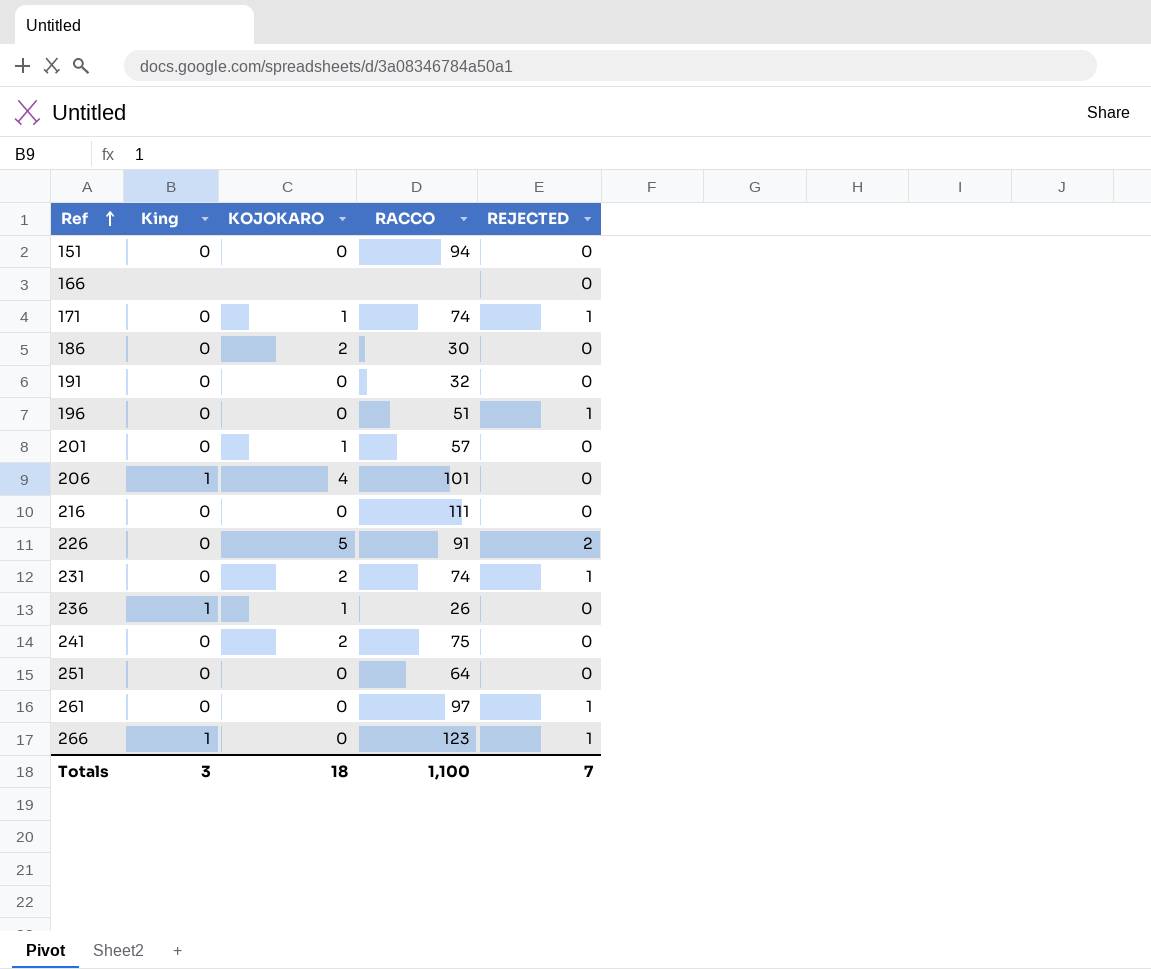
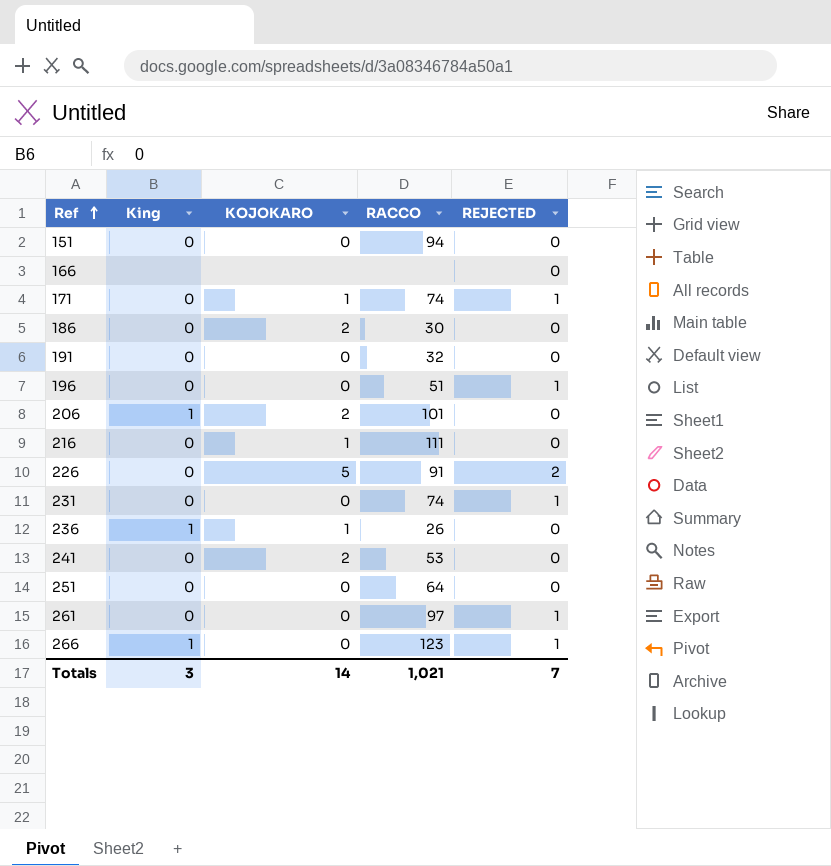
row 201: 0 | 1 | 57 | 0 -> none
206 | KOJOKARO: 4 -> 2
216 | KOJOKARO: 0 -> 1
231 | KOJOKARO: 2 -> 0
241 | RACCO: 75 -> 53
Totals | KOJOKARO: 18 -> 14
Totals | RACCO: 1,100 -> 1,021

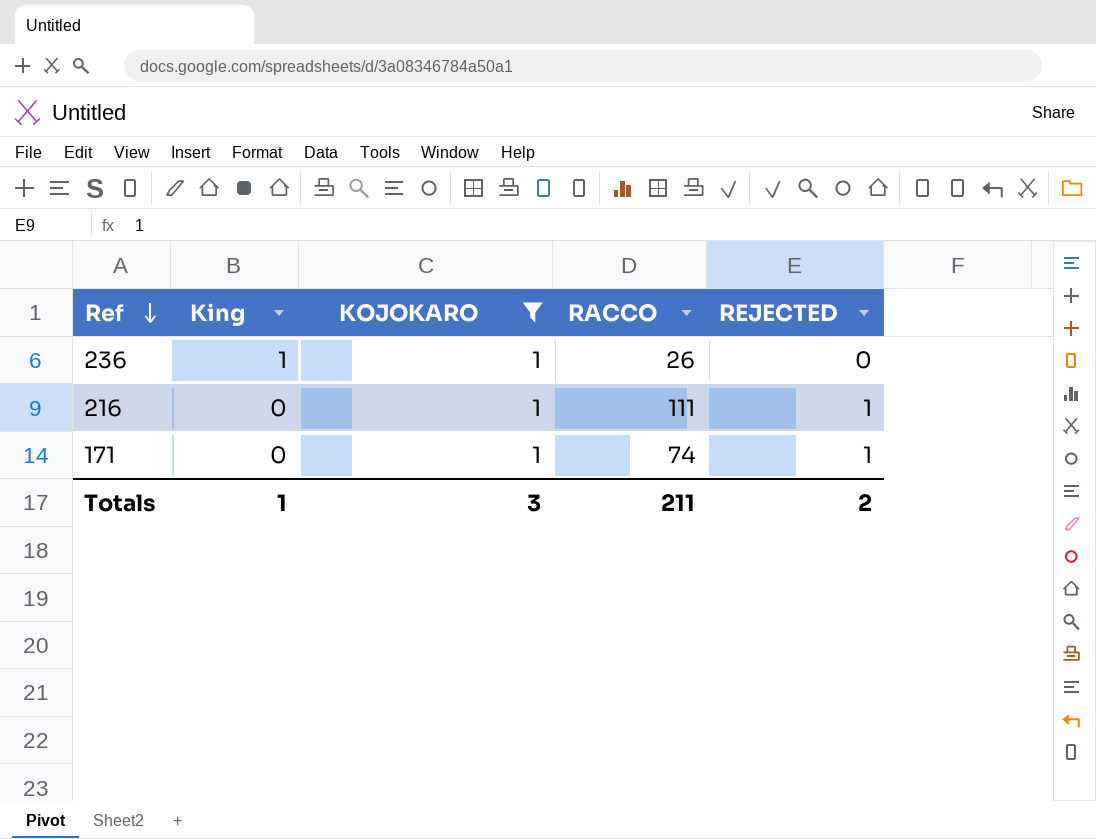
filter: none -> KOJOKARO = 1
row order: Ref ascending -> Ref descending
216 | REJECTED: 0 -> 1
Totals | King: 3 -> 1
Totals | KOJOKARO: 14 -> 3
Totals | RACCO: 1,021 -> 211
Totals | REJECTED: 7 -> 2

